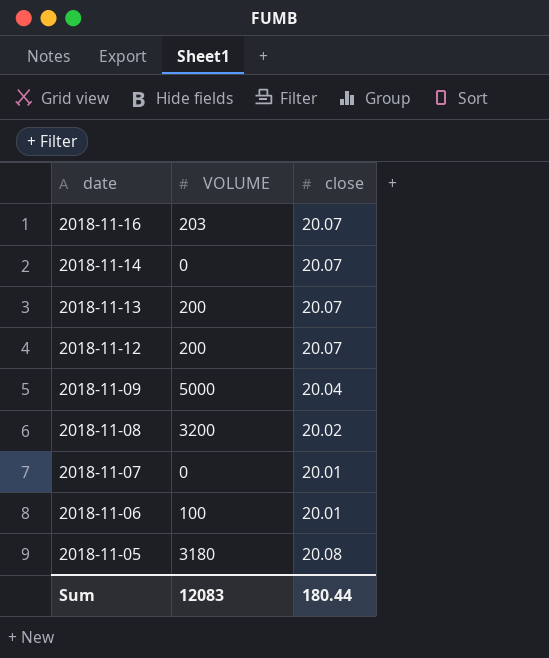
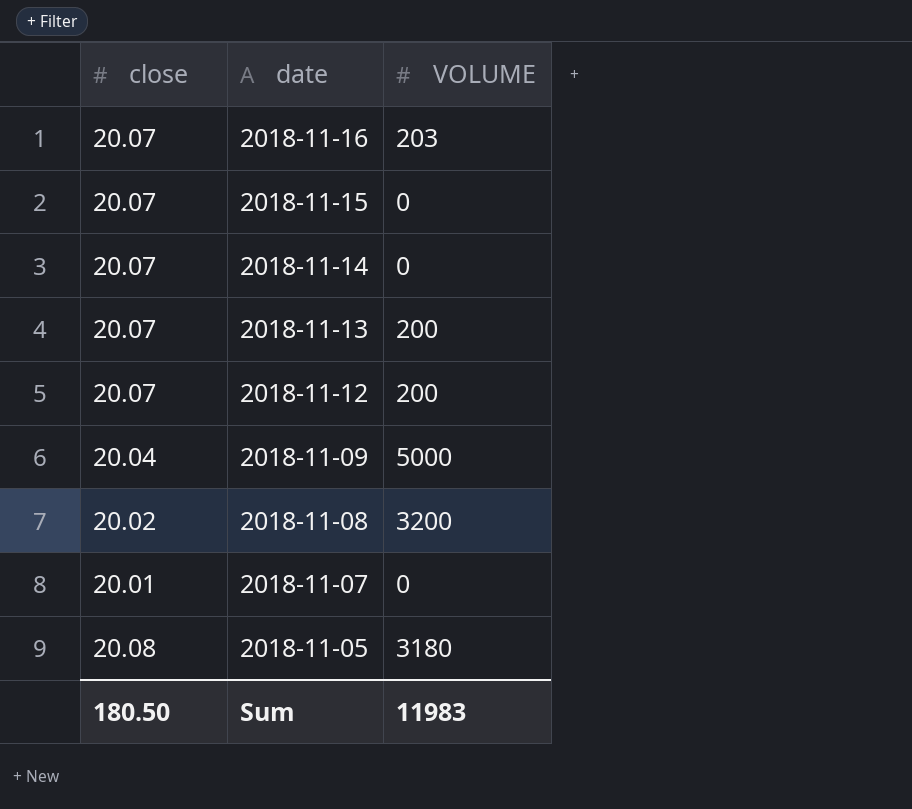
column close | position: 3 -> 1
row 2018-11-06: 100 | 20.01 -> none
row 2018-11-15: none -> 20.07 | 0
Sum | close: 180.44 -> 180.50
Sum | VOLUME: 12083 -> 11983

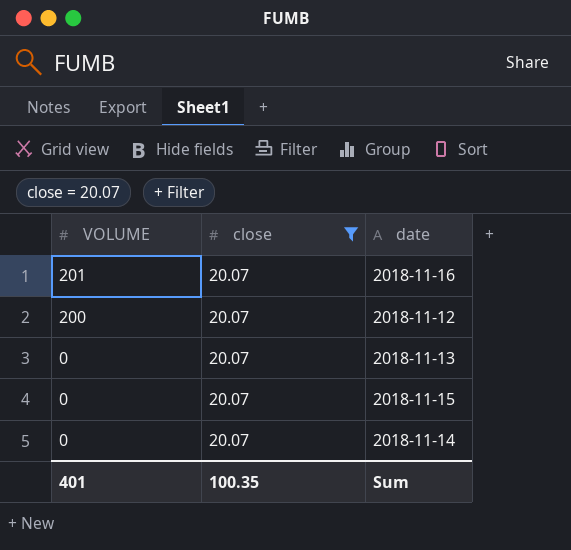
filter: none -> close = 20.07
row order: date descending -> VOLUME descending
column VOLUME | position: 3 -> 1
2018-11-16 | VOLUME: 203 -> 201
2018-11-13 | VOLUME: 200 -> 0
Sum | VOLUME: 11983 -> 401
Sum | close: 180.50 -> 100.35

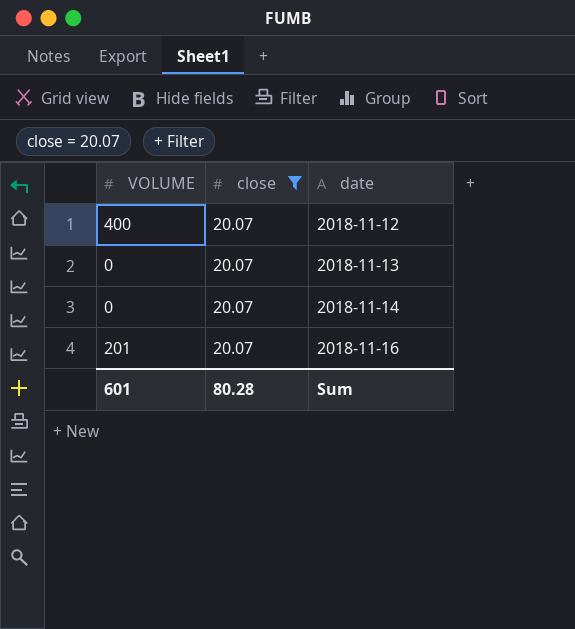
row order: VOLUME descending -> date ascending
row 2018-11-15: 0 | 20.07 -> none
2018-11-12 | VOLUME: 200 -> 400
Sum | VOLUME: 401 -> 601
Sum | close: 100.35 -> 80.28

